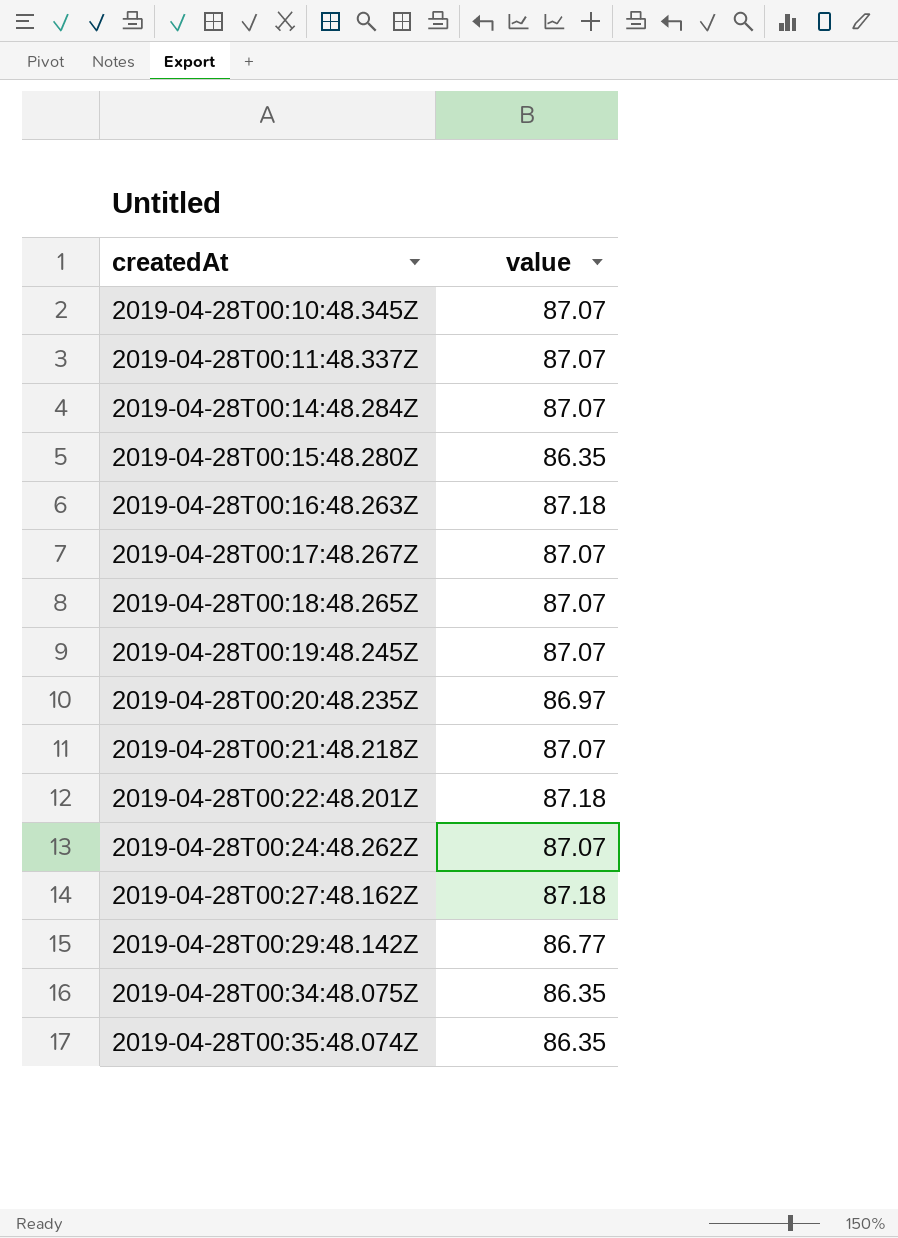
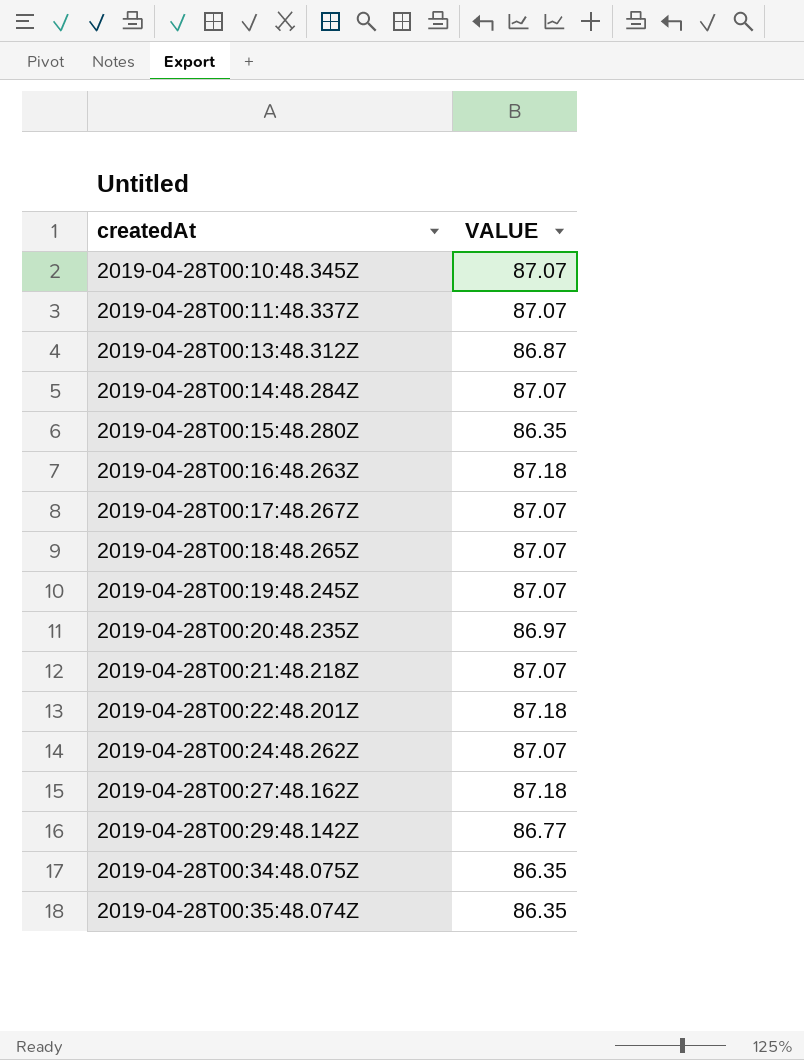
column name: value -> VALUE
row 2019-04-28T00:13:48.312Z: none -> 86.87

